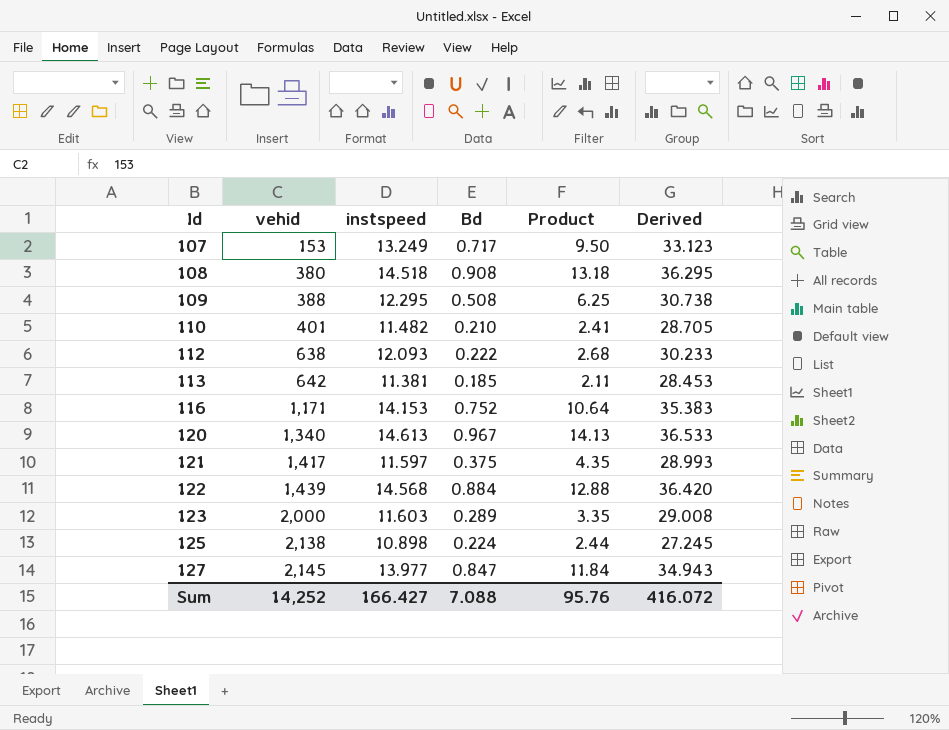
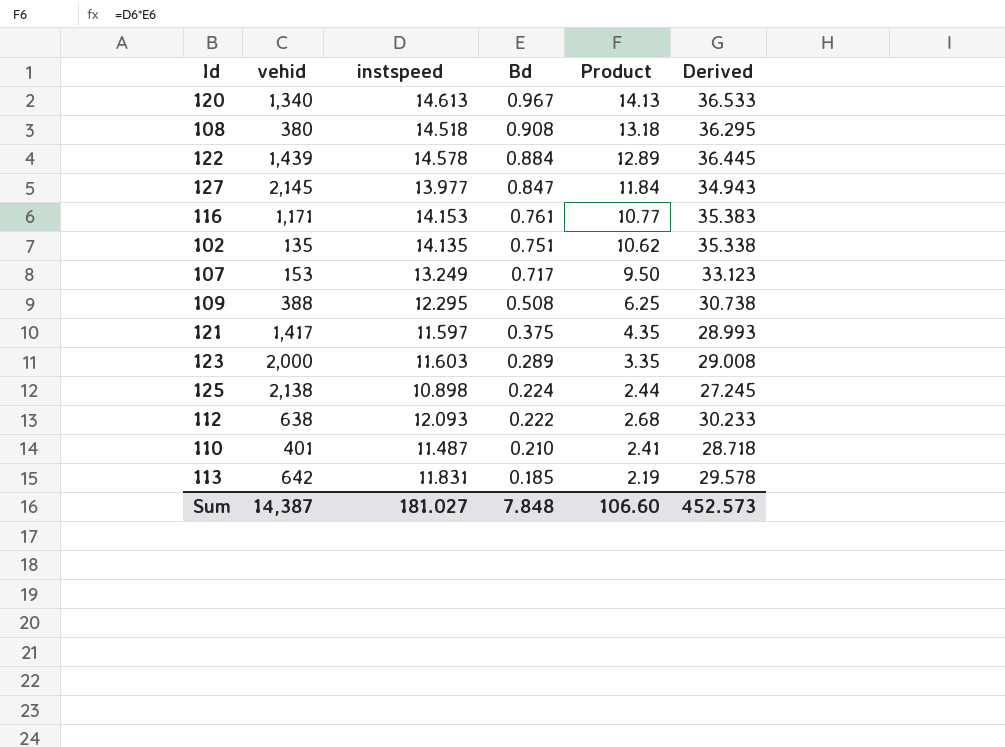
row order: Id ascending -> Bd descending
122 | instspeed: 14.568 -> 14.578
122 | Product: 12.88 -> 12.89
122 | Derived: 36.420 -> 36.445
116 | Bd: 0.752 -> 0.761
116 | Product: 10.64 -> 10.77
row 102: none -> 135 | 14.135 | 0.751 | 10.62 | 35.338
110 | instspeed: 11.482 -> 11.487
110 | Derived: 28.705 -> 28.718
113 | instspeed: 11.381 -> 11.831
113 | Product: 2.11 -> 2.19
113 | Derived: 28.453 -> 29.578
Sum | vehid: 14,252 -> 14,387
Sum | instspeed: 166.427 -> 181.027
Sum | Bd: 7.088 -> 7.848
Sum | Product: 95.76 -> 106.60
Sum | Derived: 416.072 -> 452.573

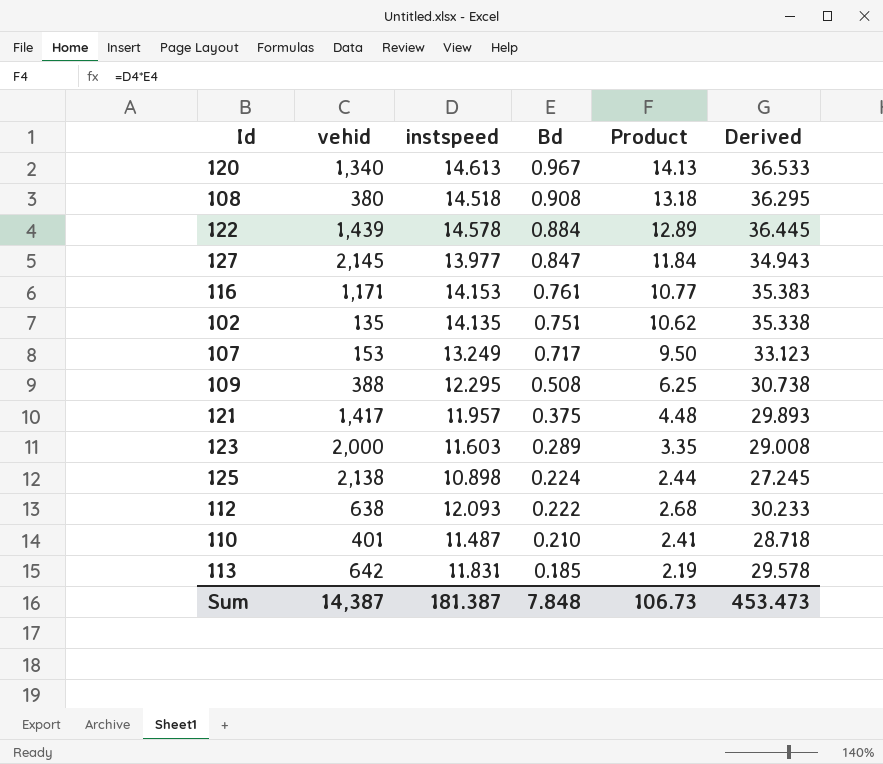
121 | instspeed: 11.597 -> 11.957
121 | Product: 4.35 -> 4.48
121 | Derived: 28.993 -> 29.893
Sum | instspeed: 181.027 -> 181.387
Sum | Product: 106.60 -> 106.73
Sum | Derived: 452.573 -> 453.473

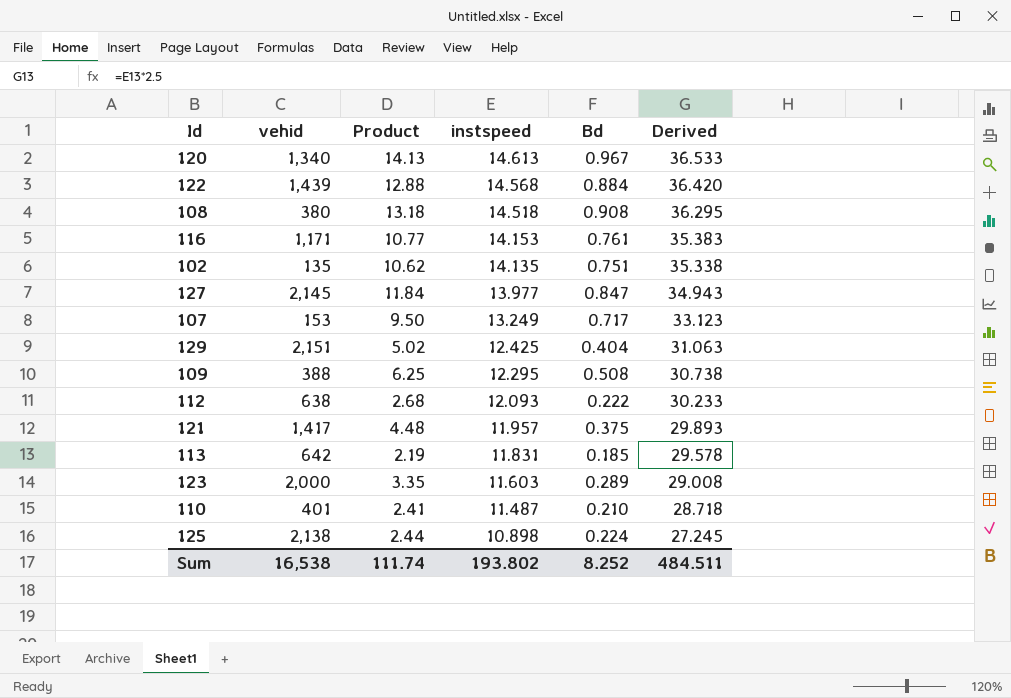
row order: Bd descending -> instspeed descending
column Product | position: 5 -> 3
122 | Product: 12.89 -> 12.88
122 | instspeed: 14.578 -> 14.568
122 | Derived: 36.445 -> 36.420
row 129: none -> 2,151 | 5.02 | 12.425 | 0.404 | 31.063
Sum | vehid: 14,387 -> 16,538
Sum | Product: 106.73 -> 111.74
Sum | instspeed: 181.387 -> 193.802
Sum | Bd: 7.848 -> 8.252
Sum | Derived: 453.473 -> 484.511

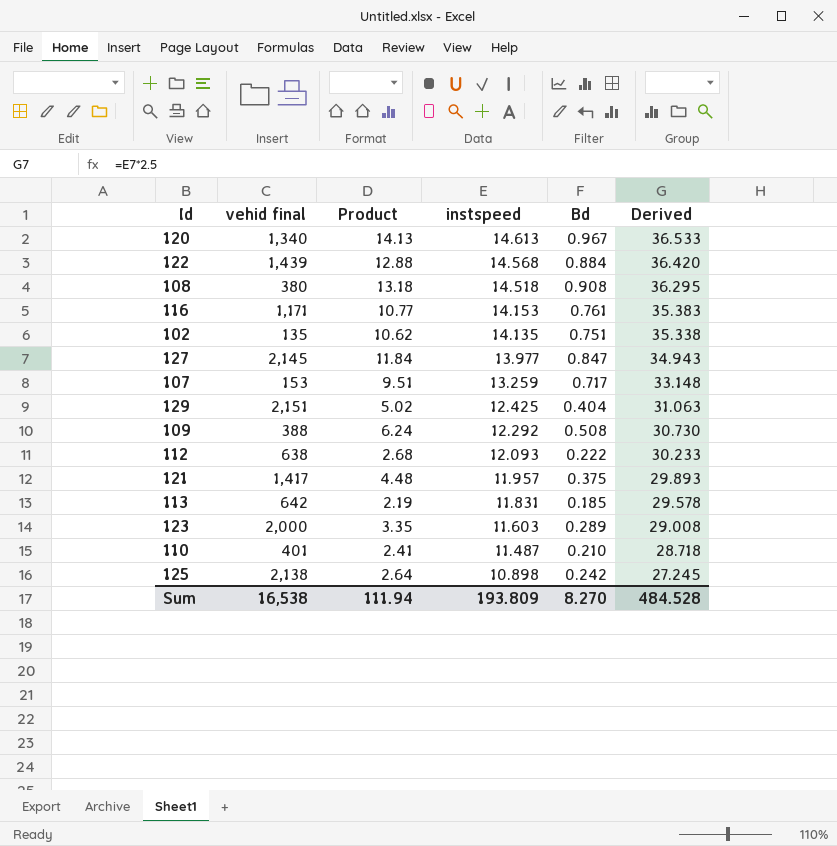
column name: vehid -> vehid final
107 | Product: 9.50 -> 9.51
107 | instspeed: 13.249 -> 13.259
107 | Derived: 33.123 -> 33.148
109 | Product: 6.25 -> 6.24
109 | instspeed: 12.295 -> 12.292
109 | Derived: 30.738 -> 30.730
125 | Product: 2.44 -> 2.64
125 | Bd: 0.224 -> 0.242
Sum | Product: 111.74 -> 111.94
Sum | instspeed: 193.802 -> 193.809
Sum | Bd: 8.252 -> 8.270
Sum | Derived: 484.511 -> 484.528

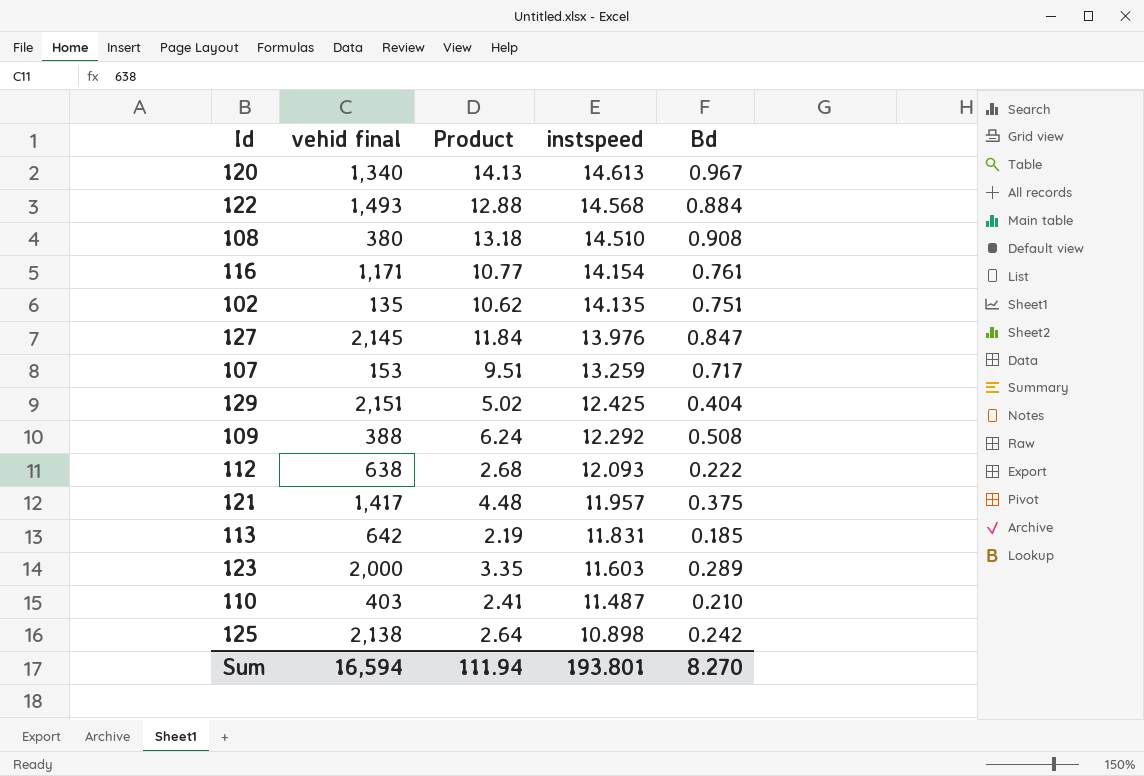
column Derived | formula: [instspeed] * 2.5 -> none
122 | vehid final: 1,439 -> 1,493
108 | instspeed: 14.518 -> 14.510
116 | instspeed: 14.153 -> 14.154
127 | instspeed: 13.977 -> 13.976
110 | vehid final: 401 -> 403
Sum | vehid final: 16,538 -> 16,594
Sum | instspeed: 193.809 -> 193.801

